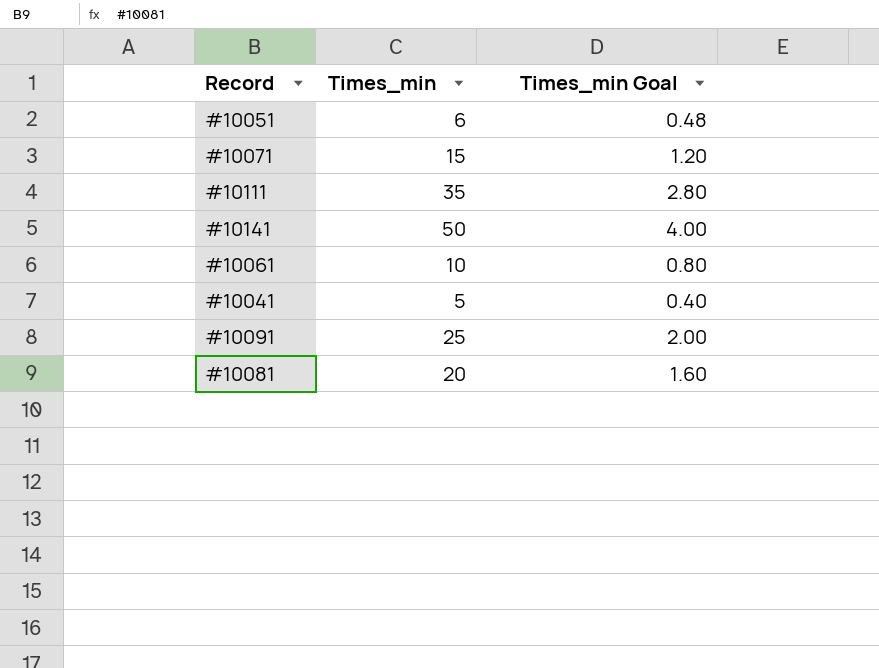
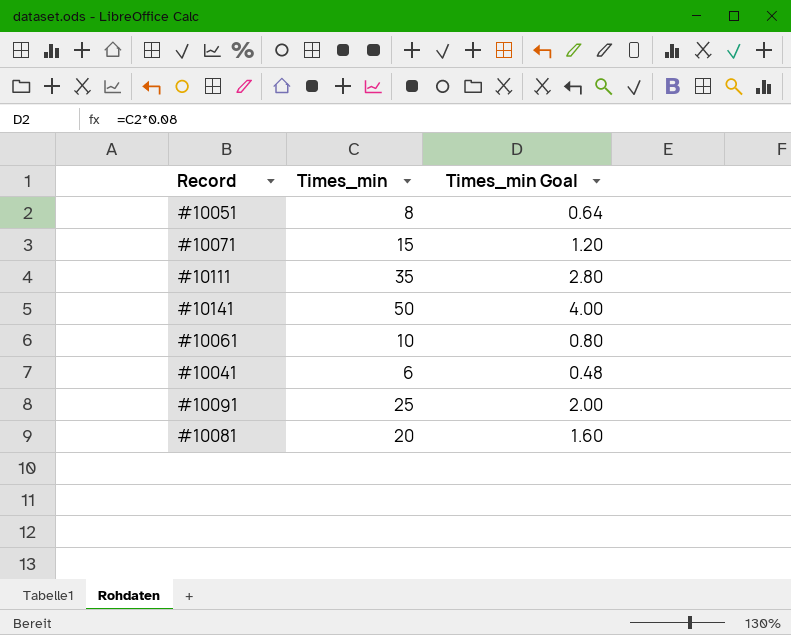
#10051 | Times_min: 6 -> 8
#10051 | Times_min Goal: 0.48 -> 0.64
#10041 | Times_min: 5 -> 6
#10041 | Times_min Goal: 0.40 -> 0.48

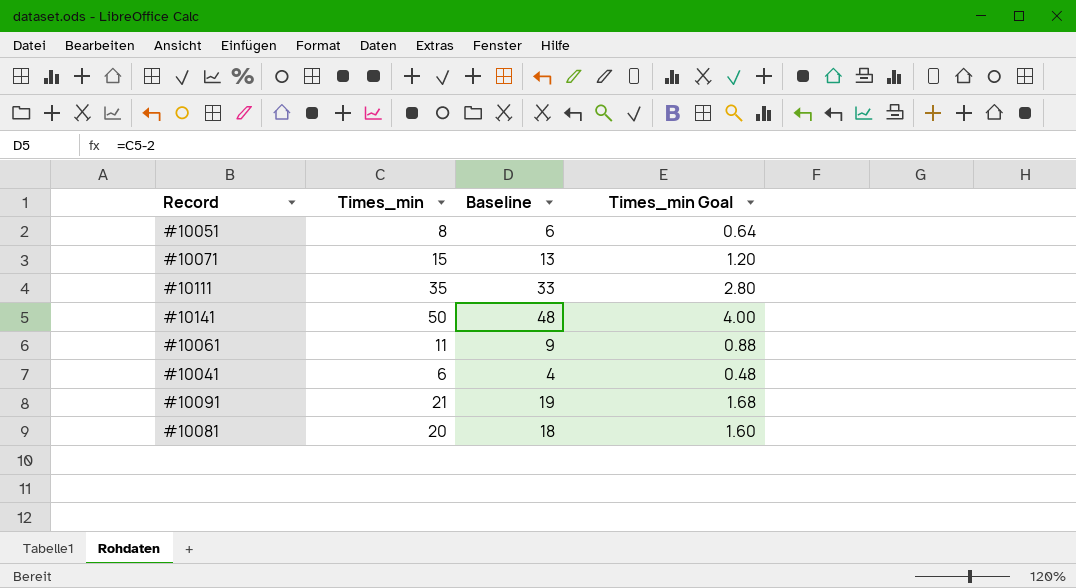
column Baseline | formula: none -> [Times_min] - 2
#10061 | Times_min: 10 -> 11
#10061 | Times_min Goal: 0.80 -> 0.88
#10091 | Times_min: 25 -> 21
#10091 | Times_min Goal: 2.00 -> 1.68

